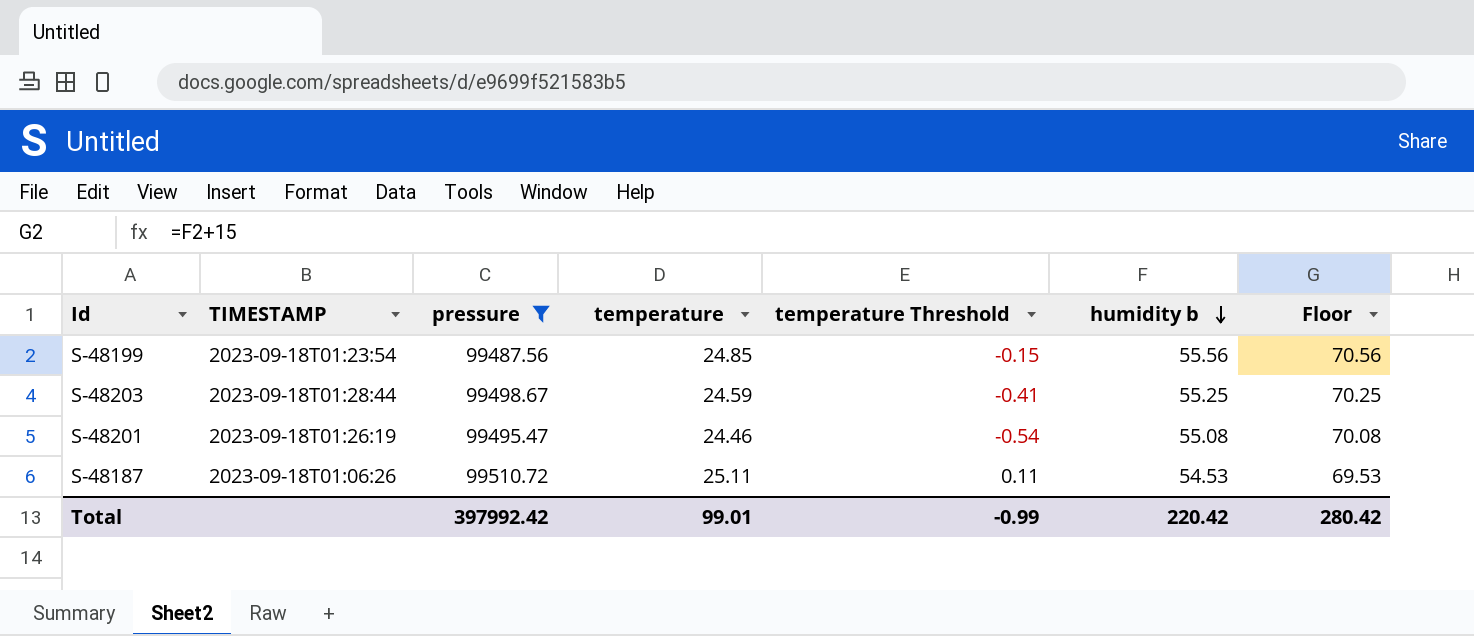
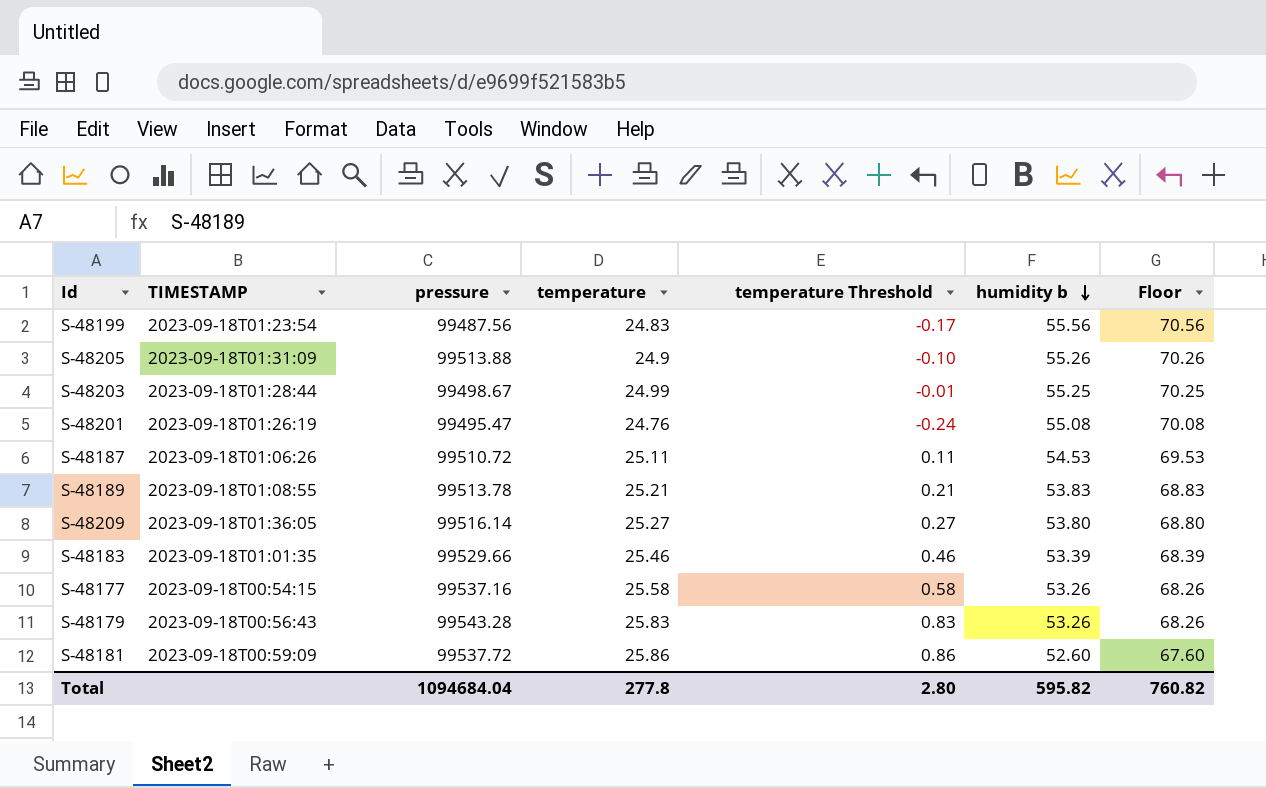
filter: pressure <= 99510.72 -> none
S-48199 | temperature: 24.85 -> 24.83
S-48199 | temperature Threshold: -0.15 -> -0.17
S-48203 | temperature: 24.59 -> 24.99
S-48203 | temperature Threshold: -0.41 -> -0.01
S-48201 | temperature: 24.46 -> 24.76
S-48201 | temperature Threshold: -0.54 -> -0.24
Total | pressure: 397992.42 -> 1094684.04
Total | temperature: 99.01 -> 277.8
Total | temperature Threshold: -0.99 -> 2.80
Total | humidity b: 220.42 -> 595.82
Total | Floor: 280.42 -> 760.82

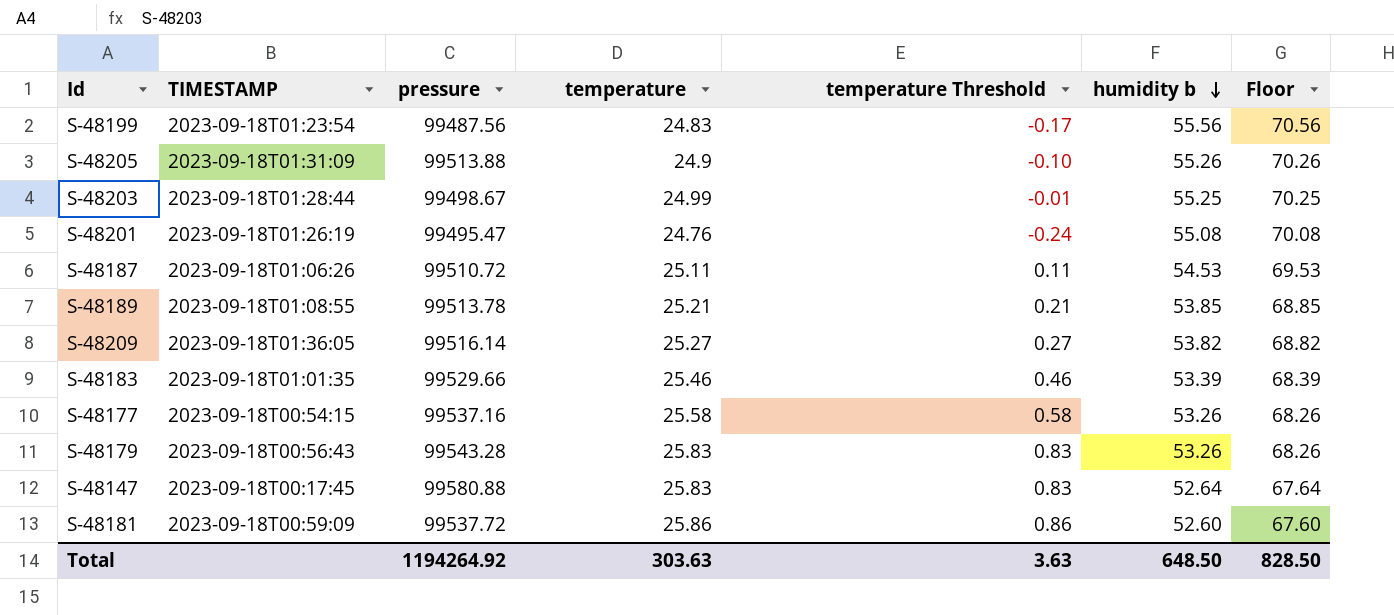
S-48189 | humidity b: 53.83 -> 53.85
S-48189 | Floor: 68.83 -> 68.85
S-48209 | humidity b: 53.80 -> 53.82
S-48209 | Floor: 68.80 -> 68.82
row S-48147: none -> 2023-09-18T00:17:45 | 99580.88 | 25.83 | 0.83 | 52.64 | 67.64
Total | pressure: 1094684.04 -> 1194264.92
Total | temperature: 277.8 -> 303.63
Total | temperature Threshold: 2.80 -> 3.63
Total | humidity b: 595.82 -> 648.50
Total | Floor: 760.82 -> 828.50

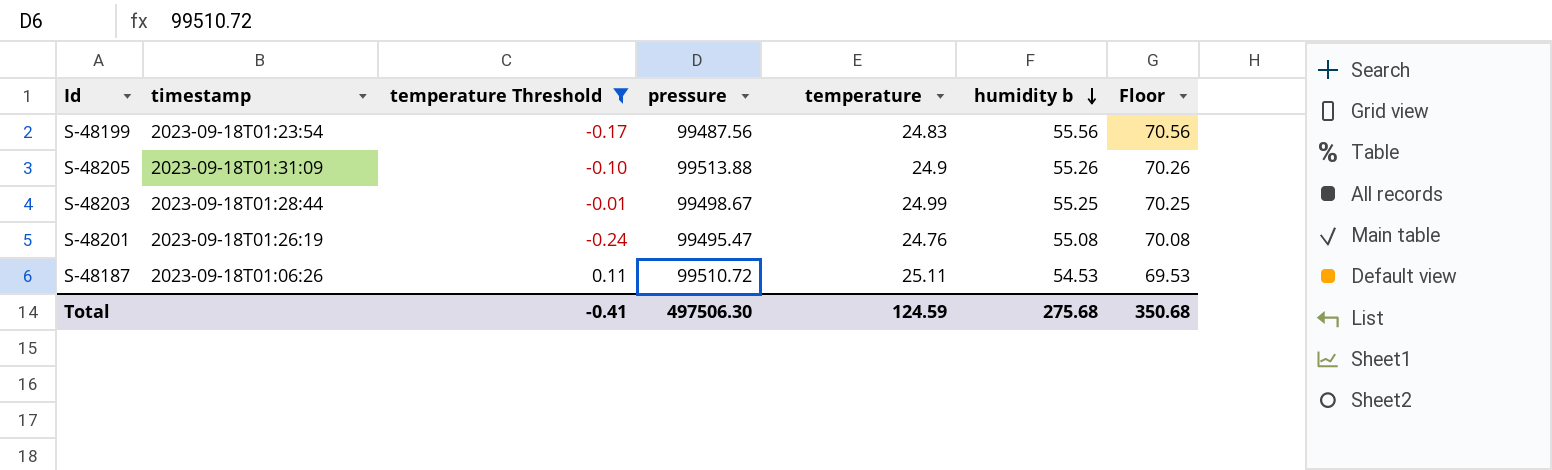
filter: none -> temperature Threshold <= 0.11
column name: TIMESTAMP -> timestamp
column temperature Threshold | position: 5 -> 3
Total | temperature Threshold: 3.63 -> -0.41
Total | pressure: 1194264.92 -> 497506.30
Total | temperature: 303.63 -> 124.59
Total | humidity b: 648.50 -> 275.68
Total | Floor: 828.50 -> 350.68

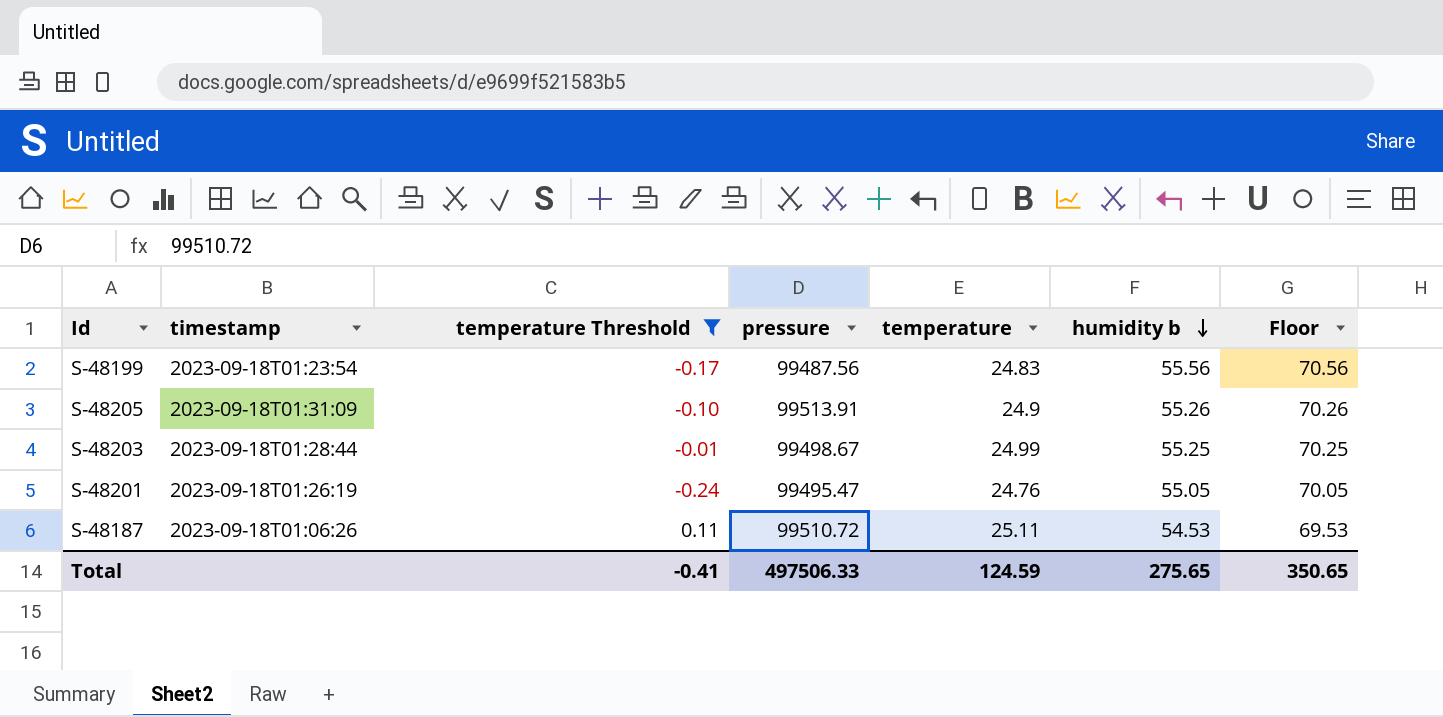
S-48205 | pressure: 99513.88 -> 99513.91
S-48201 | humidity b: 55.08 -> 55.05
S-48201 | Floor: 70.08 -> 70.05
Total | pressure: 497506.30 -> 497506.33
Total | humidity b: 275.68 -> 275.65
Total | Floor: 350.68 -> 350.65

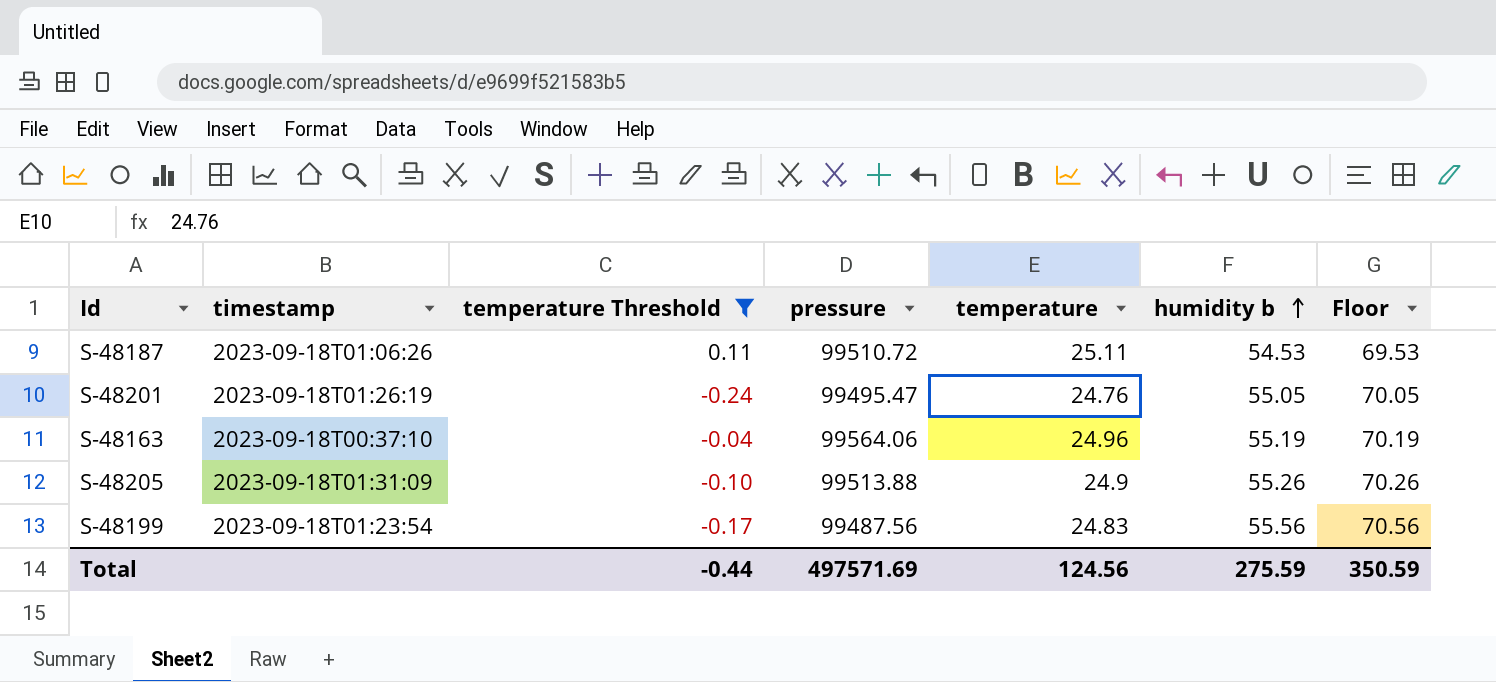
row order: humidity b descending -> humidity b ascending
row S-48203: 2023-09-18T01:28:44 | -0.01 | 99498.67 | 24.99 | 55.25 | 70.25 -> none
row S-48163: none -> 2023-09-18T00:37:10 | -0.04 | 99564.06 | 24.96 | 55.19 | 70.19
S-48205 | pressure: 99513.91 -> 99513.88
Total | temperature Threshold: -0.41 -> -0.44
Total | pressure: 497506.33 -> 497571.69
Total | temperature: 124.59 -> 124.56
Total | humidity b: 275.65 -> 275.59
Total | Floor: 350.65 -> 350.59

